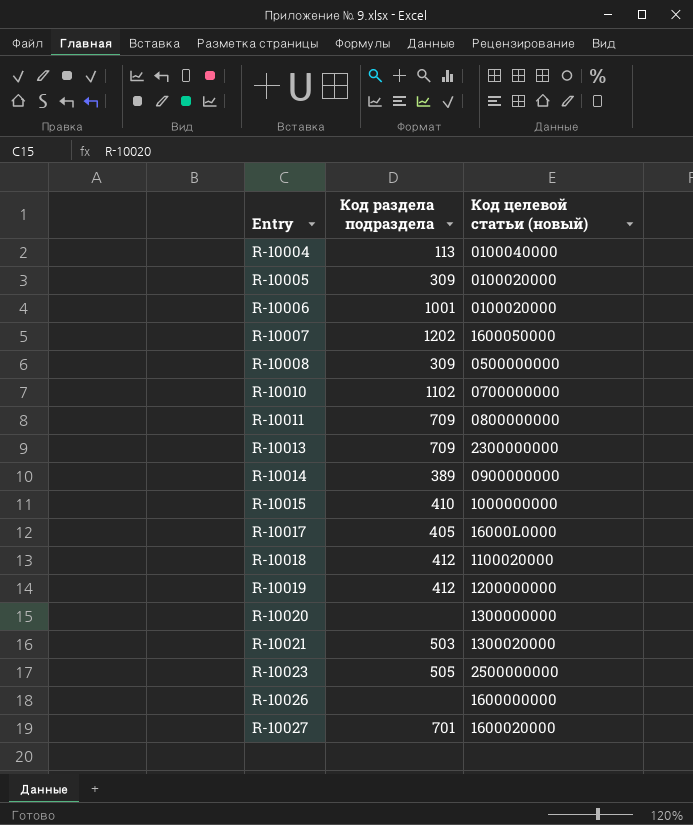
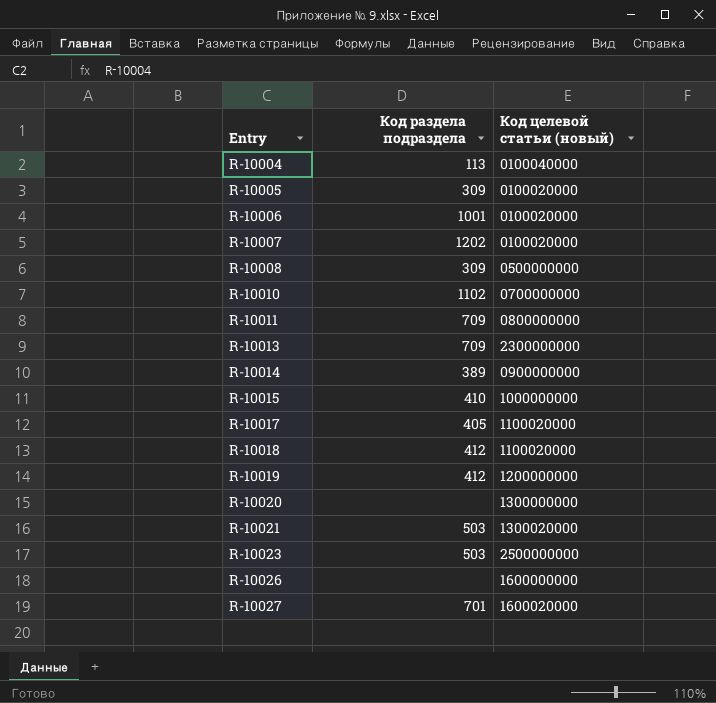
R-10007 | Код целевой статьи (новый): 1600050000 -> 0100020000
R-10017 | Код целевой статьи (новый): 16000L0000 -> 1100020000
R-10023 | Код раздела подраздела: 505 -> 503

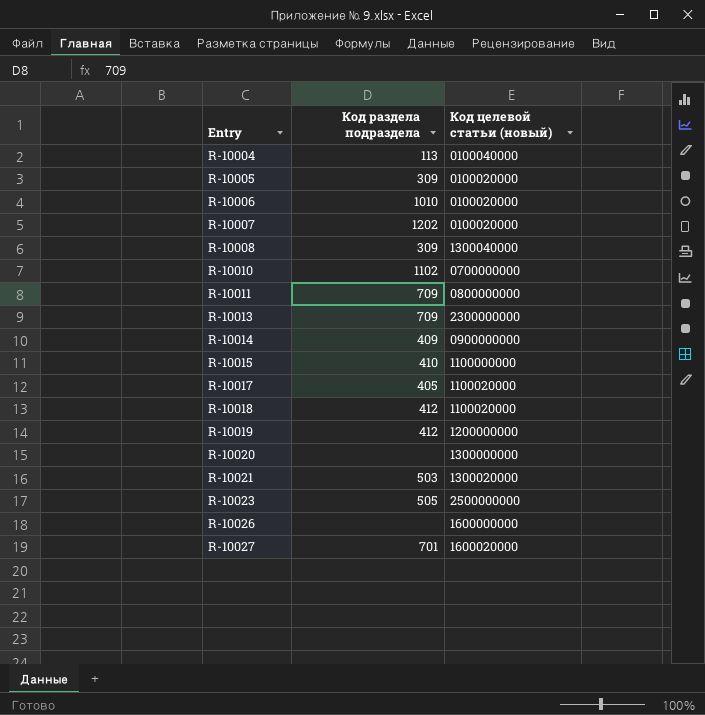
R-10006 | Код раздела подраздела: 1001 -> 1010
R-10008 | Код целевой статьи (новый): 0500000000 -> 1300040000
R-10014 | Код раздела подраздела: 389 -> 409
R-10015 | Код целевой статьи (новый): 1000000000 -> 1100000000
R-10023 | Код раздела подраздела: 503 -> 505

